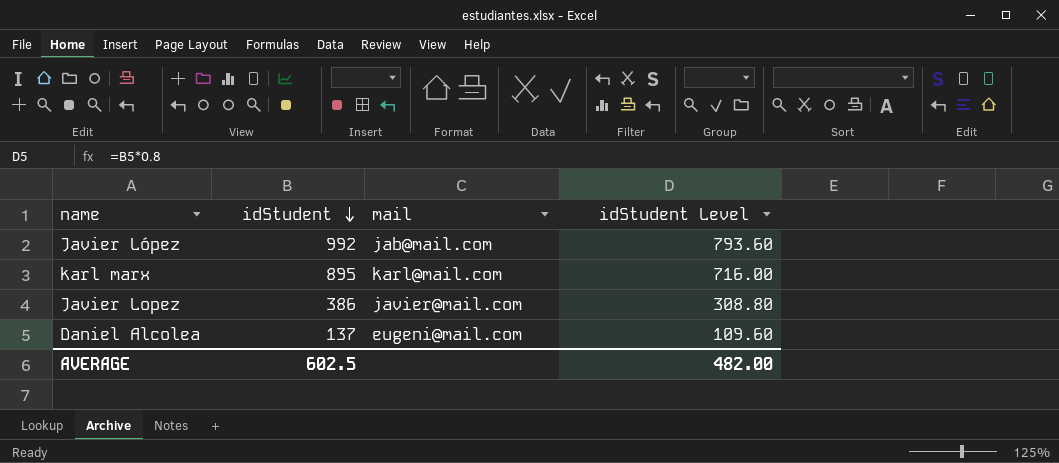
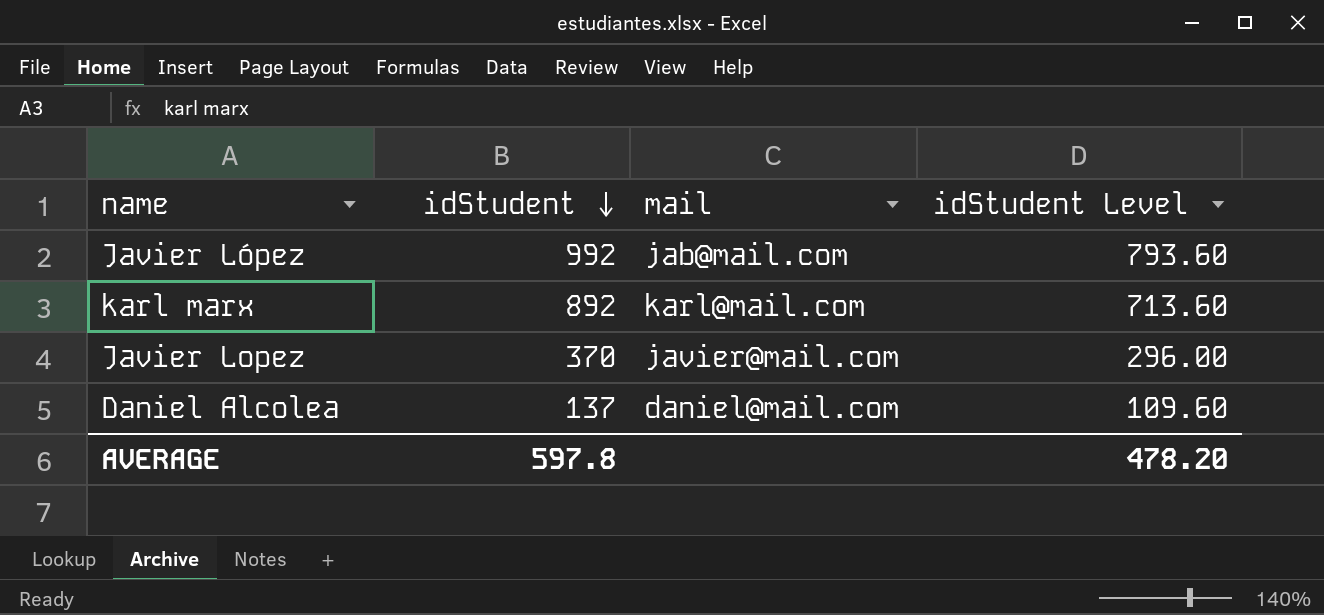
karl marx | idStudent: 895 -> 892
karl marx | idStudent Level: 716.00 -> 713.60
Javier Lopez | idStudent: 386 -> 370
Javier Lopez | idStudent Level: 308.80 -> 296.00
Daniel Alcolea | mail: eugeni@mail.com -> daniel@mail.com
AVERAGE | idStudent: 602.5 -> 597.8
AVERAGE | idStudent Level: 482.00 -> 478.20

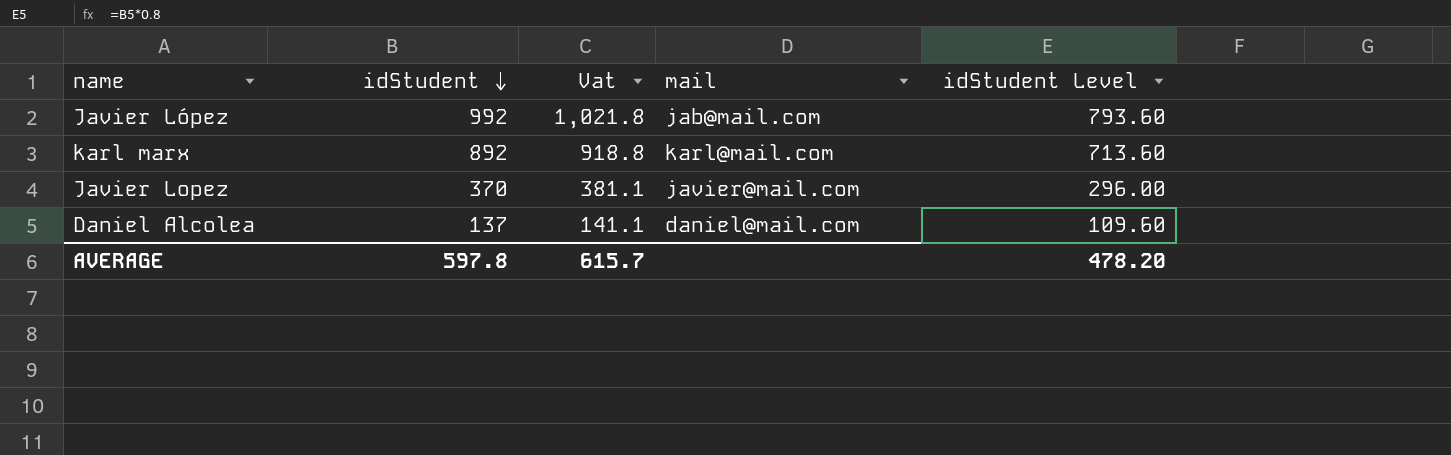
column Vat | formula: none -> [idStudent] * 1.03

